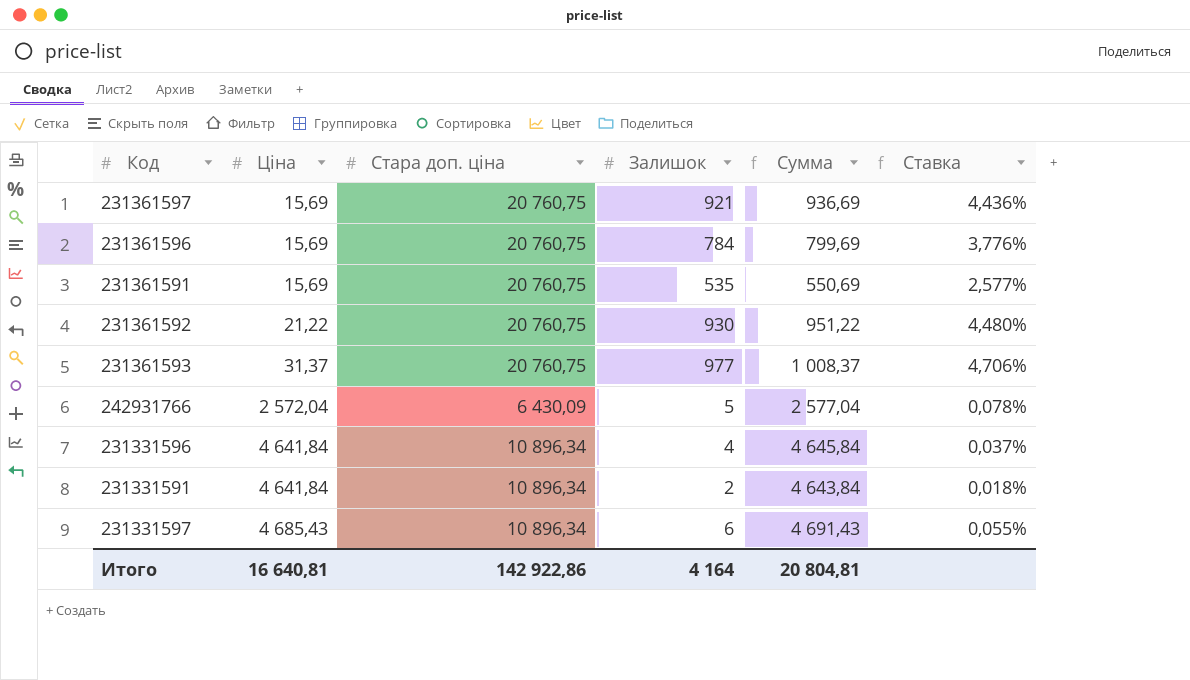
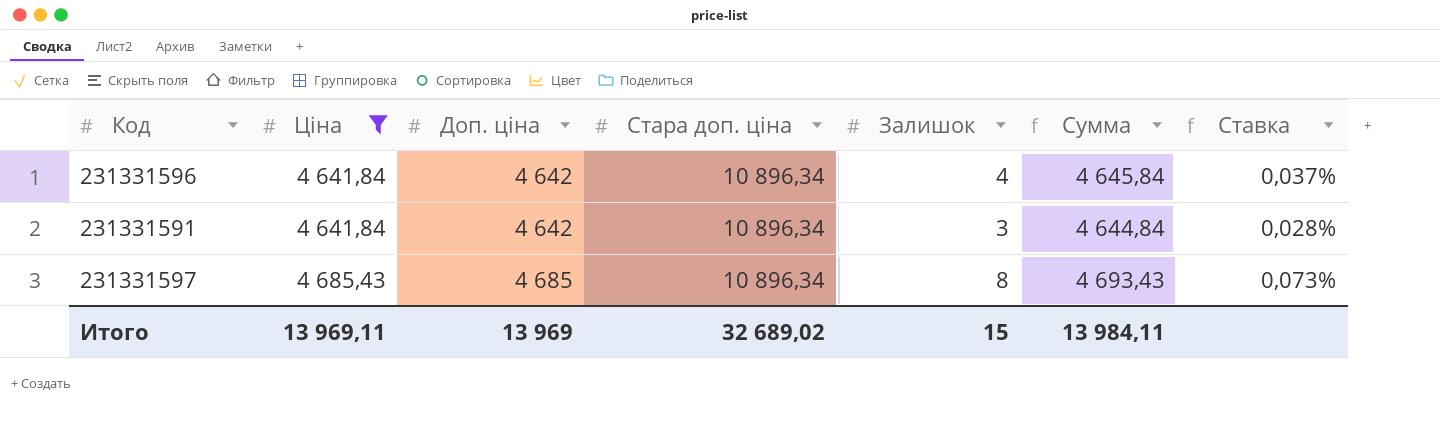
filter: none -> Ціна >= 4 641,84
column Доп. ціна | position: none -> 3
231331591 | Залишок: 2 -> 3
231331591 | Сумма: 4 643,84 -> 4 644,84
231331591 | Ставка: 0,018% -> 0,028%
231331597 | Залишок: 6 -> 8
231331597 | Сумма: 4 691,43 -> 4 693,43
231331597 | Ставка: 0,055% -> 0,073%
Итого | Ціна: 16 640,81 -> 13 969,11
Итого | Стара доп. ціна: 142 922,86 -> 32 689,02
Итого | Залишок: 4 164 -> 15
Итого | Сумма: 20 804,81 -> 13 984,11

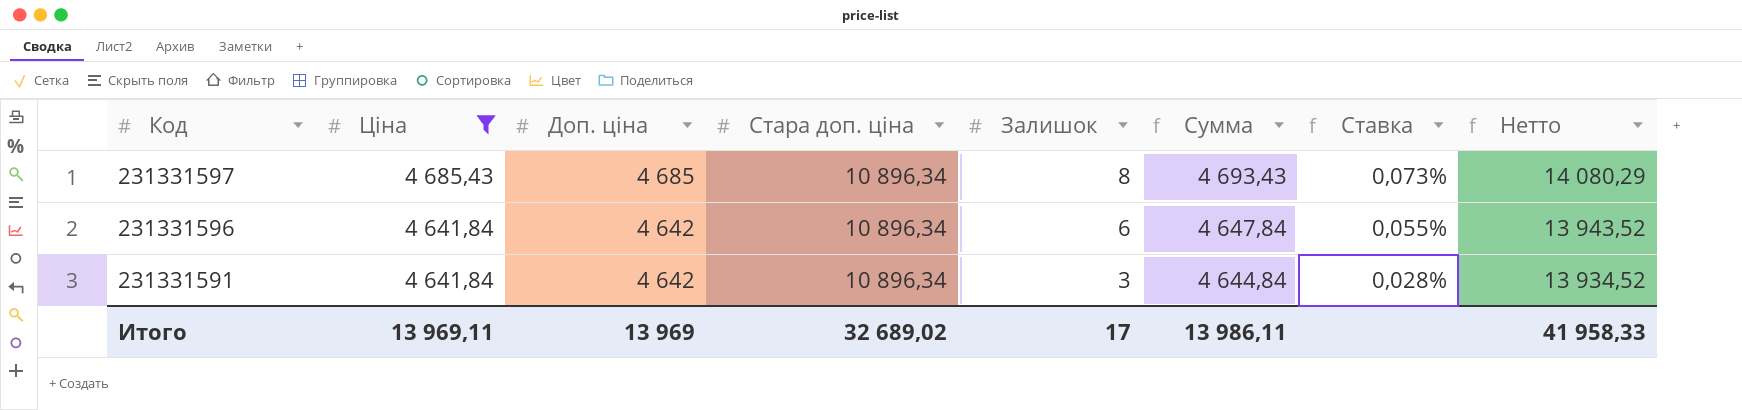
row order: Ціна ascending -> Код descending
column Нетто | formula: none -> [Сумма] * 3
231331596 | Залишок: 4 -> 6
231331596 | Сумма: 4 645,84 -> 4 647,84
231331596 | Ставка: 0,037% -> 0,055%
Итого | Залишок: 15 -> 17
Итого | Сумма: 13 984,11 -> 13 986,11

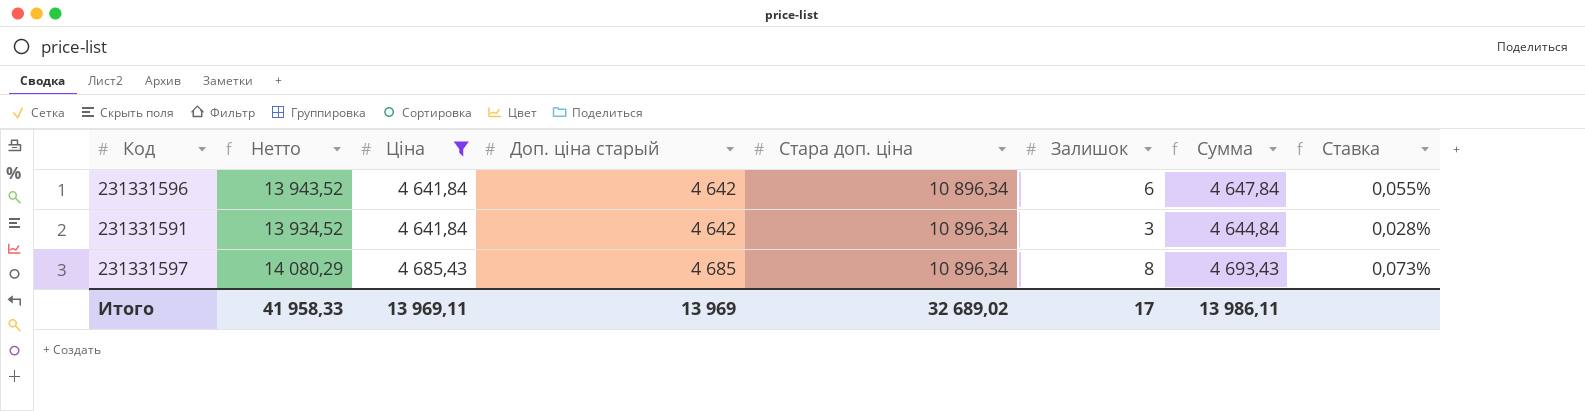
row order: Код descending -> Ціна ascending
column Нетто | position: 8 -> 2
column name: Доп. ціна -> Доп. ціна старый

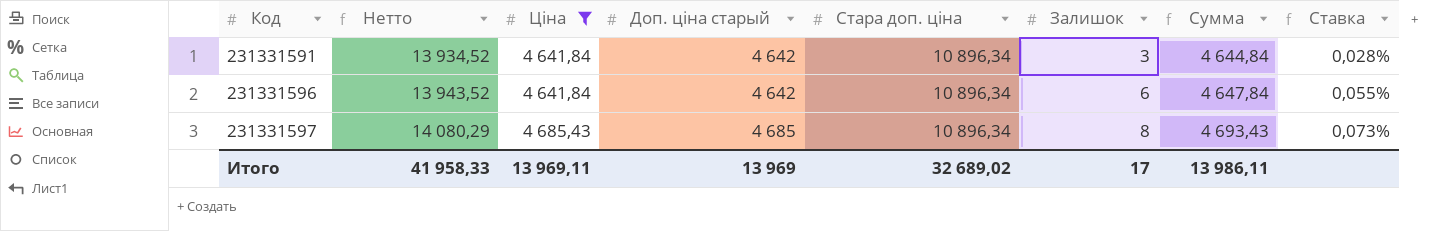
row order: Ціна ascending -> Код ascending

